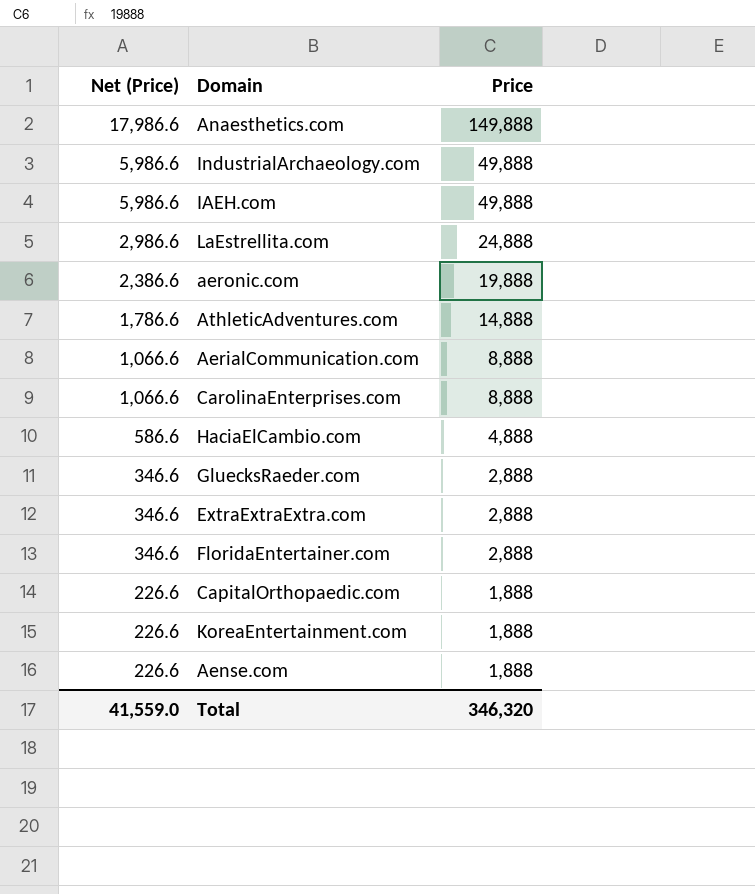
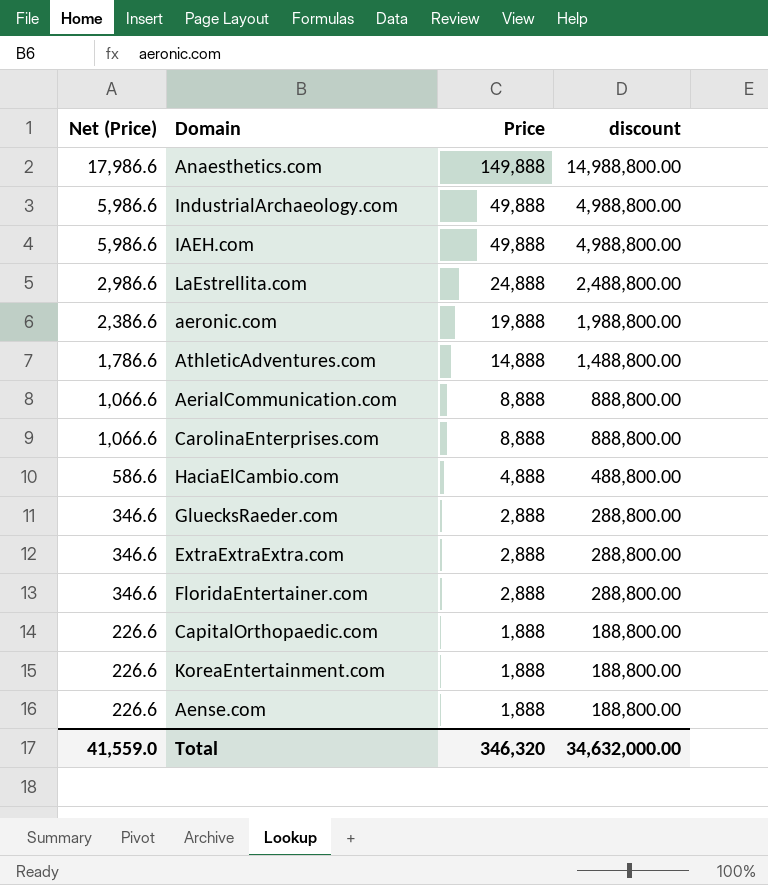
column discount | formula: none -> [Price] * 100

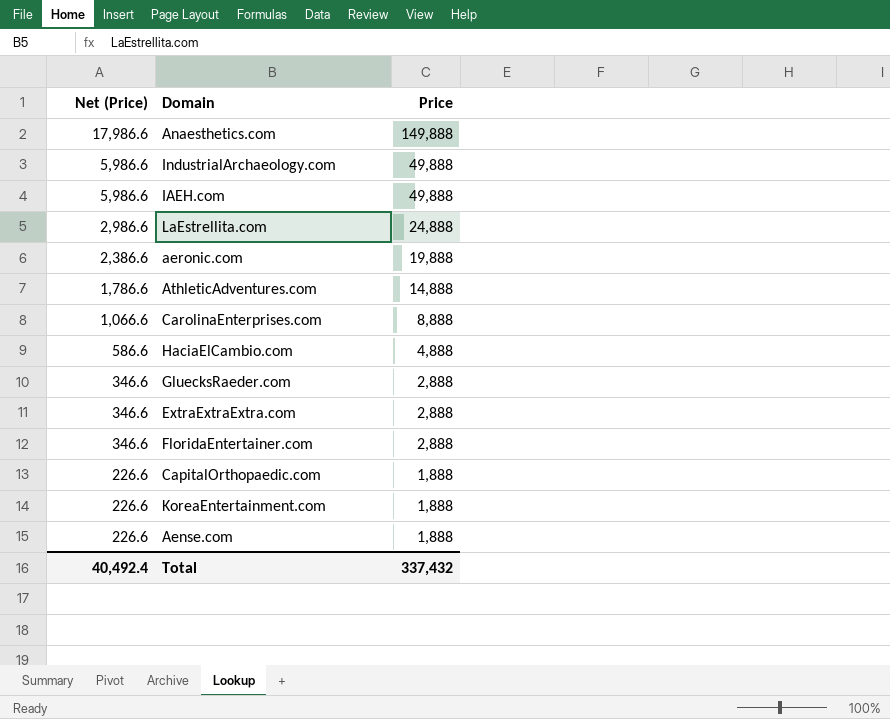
column discount | formula: [Price] * 100 -> none
row AerialCommunication.com: 1,066.6 | 8,888 | 888,800.00 -> none
Total | Net (Price): 41,559.0 -> 40,492.4
Total | Price: 346,320 -> 337,432

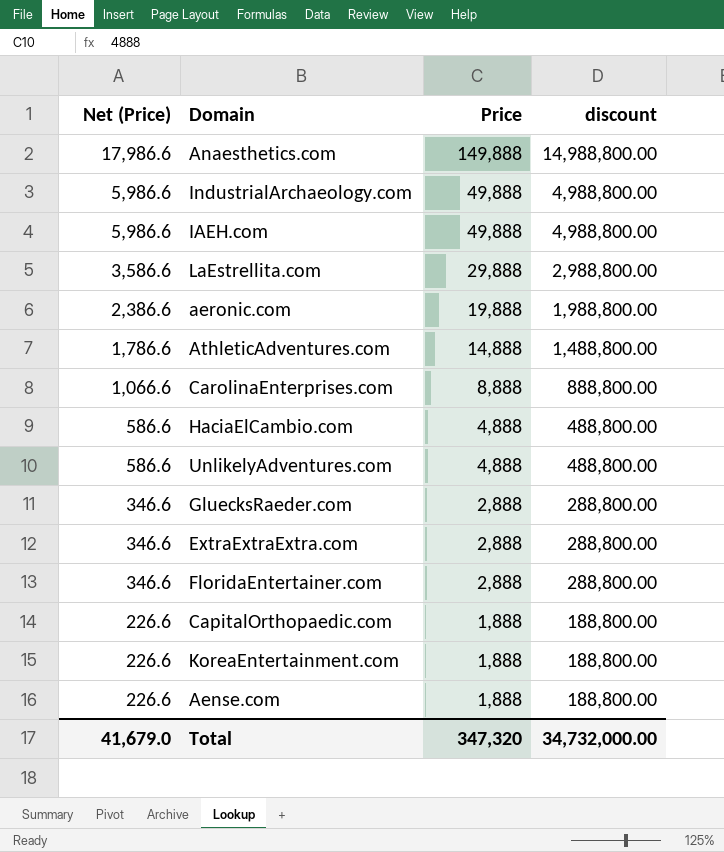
column discount | formula: none -> [Price] * 100
LaEstrellita.com | Net (Price): 2,986.6 -> 3,586.6
LaEstrellita.com | Price: 24,888 -> 29,888
row UnlikelyAdventures.com: none -> 586.6 | 4,888 | 488,800.00
Total | Net (Price): 40,492.4 -> 41,679.0
Total | Price: 337,432 -> 347,320

